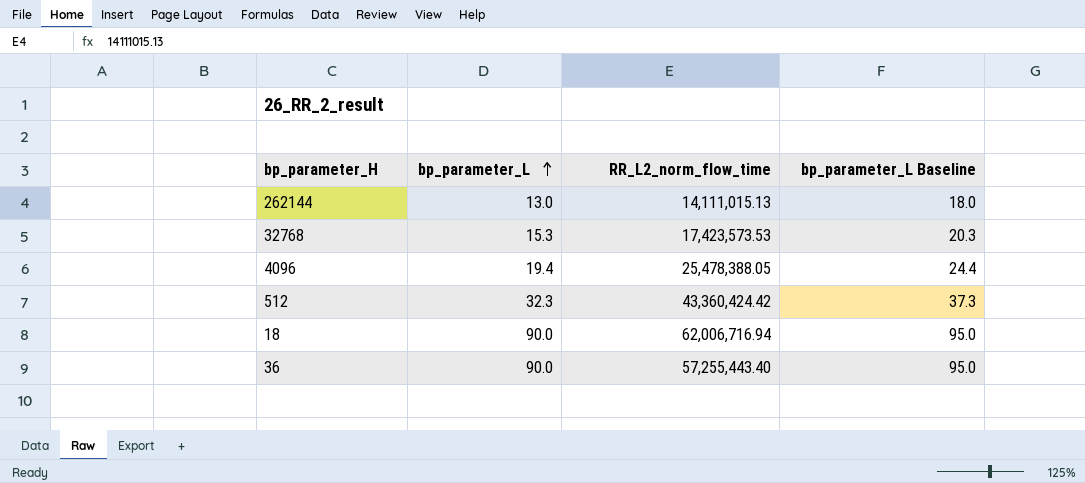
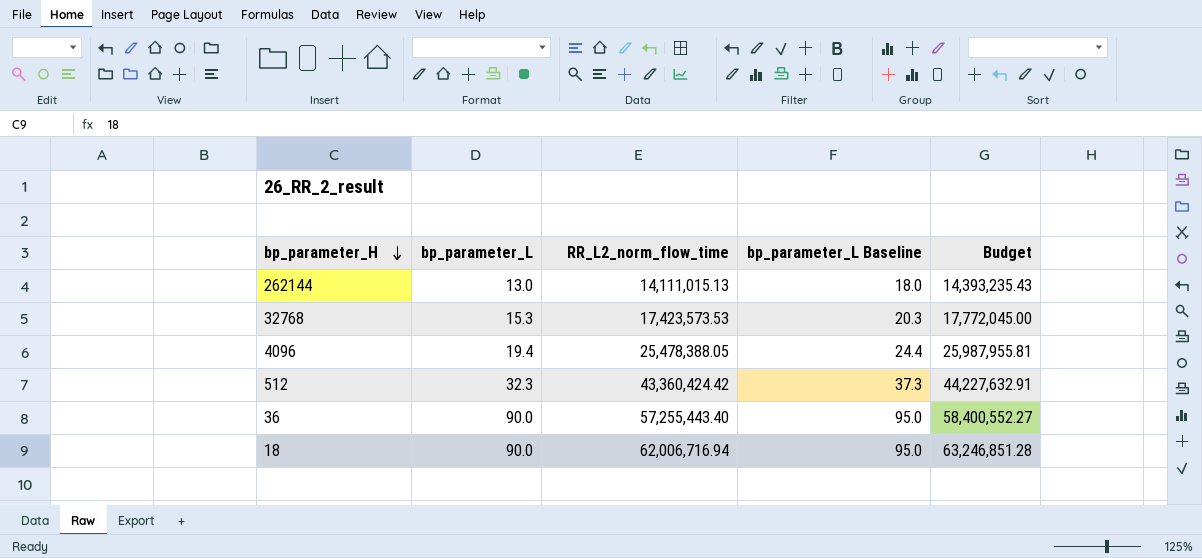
row order: bp_parameter_L ascending -> bp_parameter_H descending
column Budget | formula: none -> [RR_L2_norm_flow_time] * 1.02

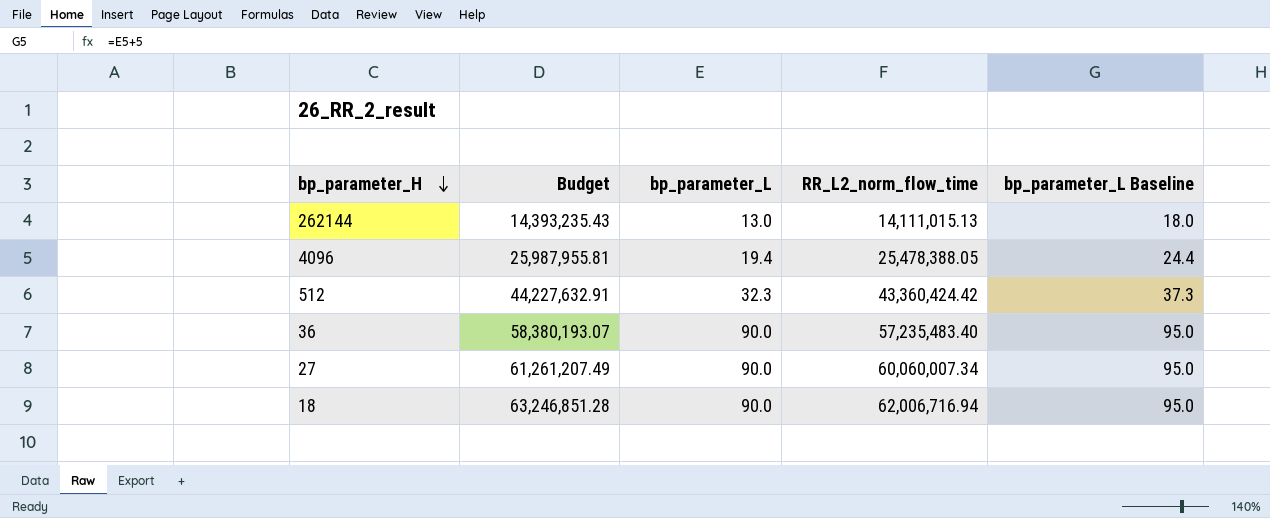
column Budget | position: 5 -> 2
row 32768: 15.3 | 17,423,573.53 | 20.3 | 17,772,045.00 -> none
36 | Budget: 58,400,552.27 -> 58,380,193.07
36 | RR_L2_norm_flow_time: 57,255,443.40 -> 57,235,483.40
row 27: none -> 61,261,207.49 | 90.0 | 60,060,007.34 | 95.0

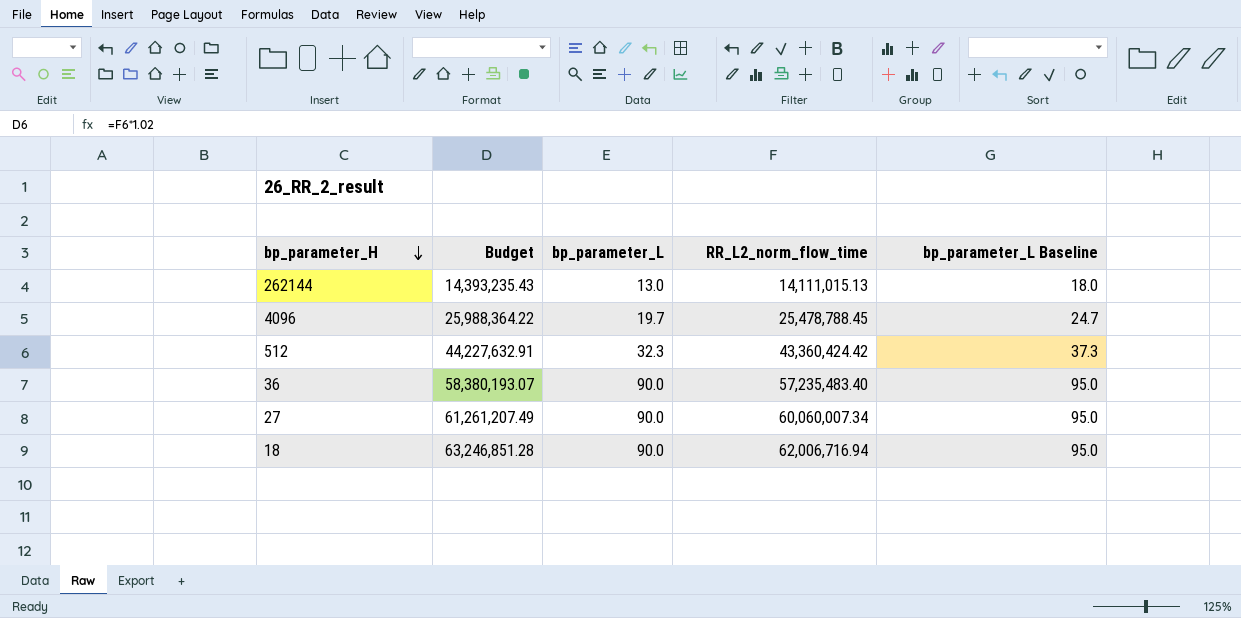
4096 | Budget: 25,987,955.81 -> 25,988,364.22
4096 | bp_parameter_L: 19.4 -> 19.7
4096 | RR_L2_norm_flow_time: 25,478,388.05 -> 25,478,788.45
4096 | bp_parameter_L Baseline: 24.4 -> 24.7

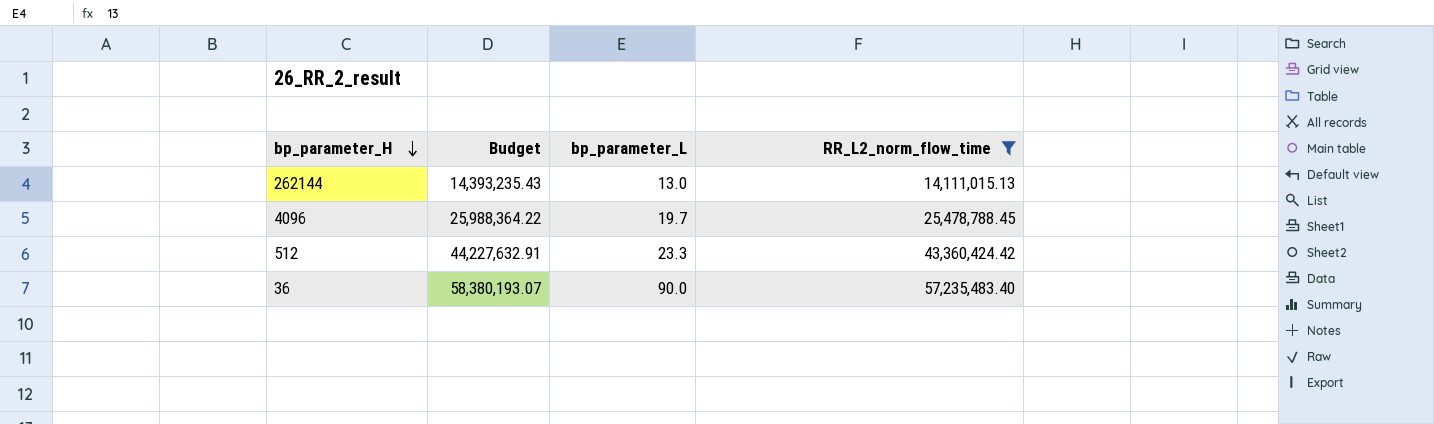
filter: none -> RR_L2_norm_flow_time <= 57,235,483.40
column bp_parameter_L Baseline | formula: [bp_parameter_L] + 5 -> none
512 | bp_parameter_L: 32.3 -> 23.3

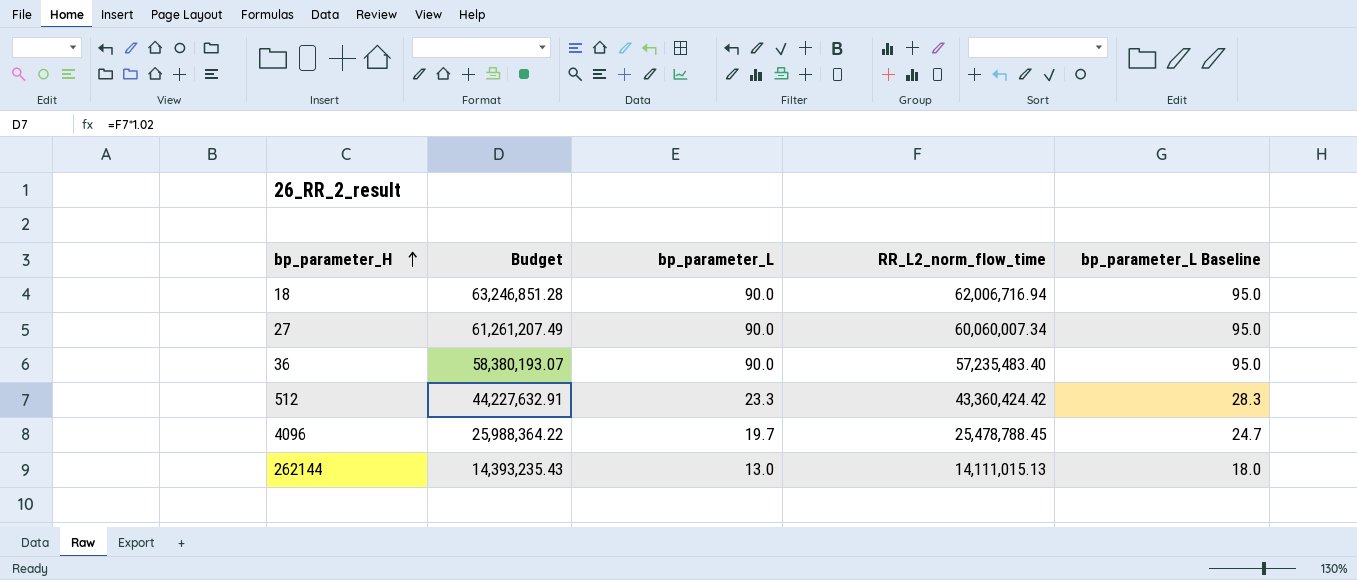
filter: RR_L2_norm_flow_time <= 57,235,483.40 -> none
row order: bp_parameter_H descending -> bp_parameter_H ascending
column bp_parameter_L Baseline | formula: none -> [bp_parameter_L] + 5

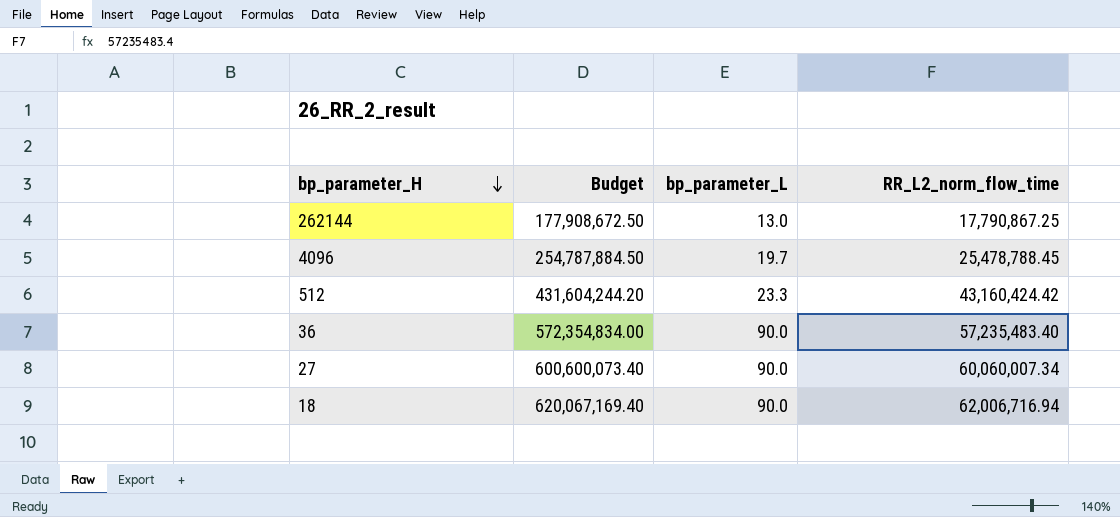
row order: bp_parameter_H ascending -> bp_parameter_H descending
column bp_parameter_L Baseline | formula: [bp_parameter_L] + 5 -> none
column Budget | formula: [RR_L2_norm_flow_time] * 1.02 -> [RR_L2_norm_flow_time] * 10
262144 | RR_L2_norm_flow_time: 14,111,015.13 -> 17,790,867.25
512 | RR_L2_norm_flow_time: 43,360,424.42 -> 43,160,424.42

